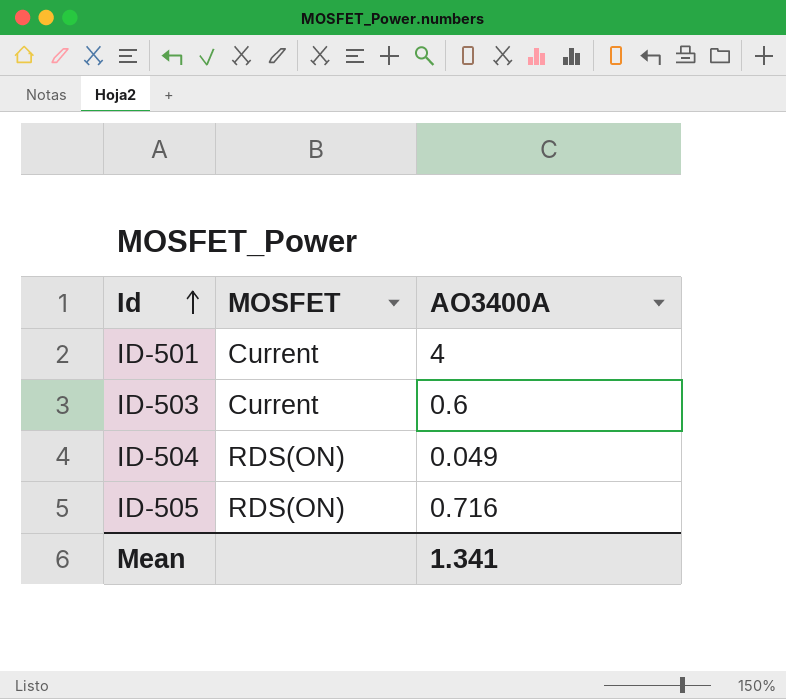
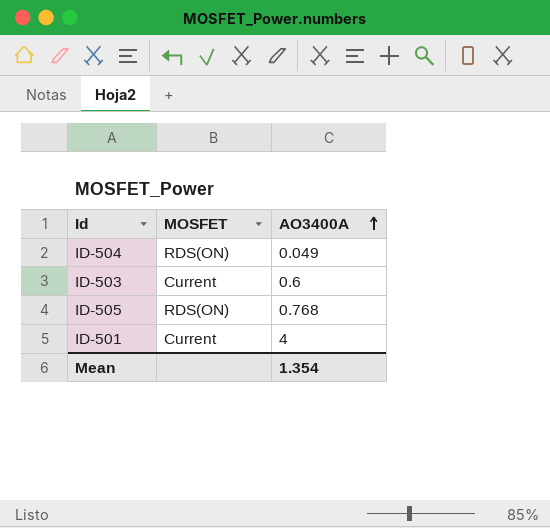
row order: Id ascending -> AO3400A ascending
ID-505 | AO3400A: 0.716 -> 0.768
Mean | AO3400A: 1.341 -> 1.354

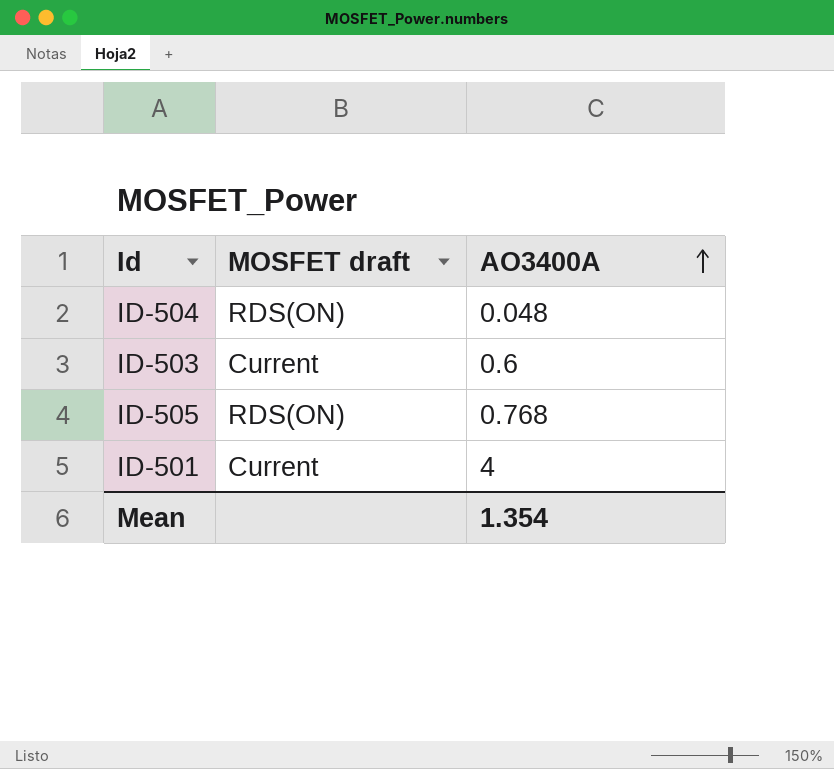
column name: MOSFET -> MOSFET draft
ID-504 | AO3400A: 0.049 -> 0.048

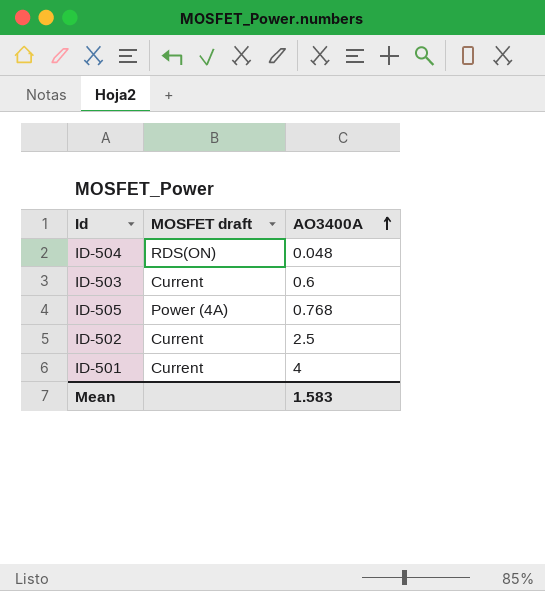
ID-505 | MOSFET draft: RDS(ON) -> Power (4A)
row ID-502: none -> Current | 2.5
Mean | AO3400A: 1.354 -> 1.583

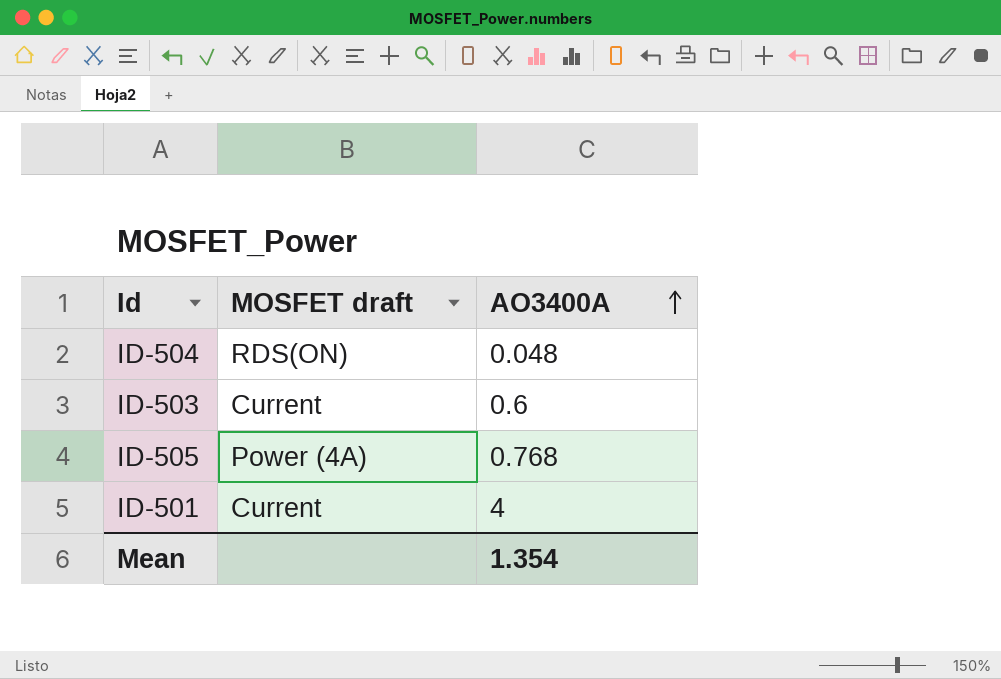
row ID-502: Current | 2.5 -> none
Mean | AO3400A: 1.583 -> 1.354

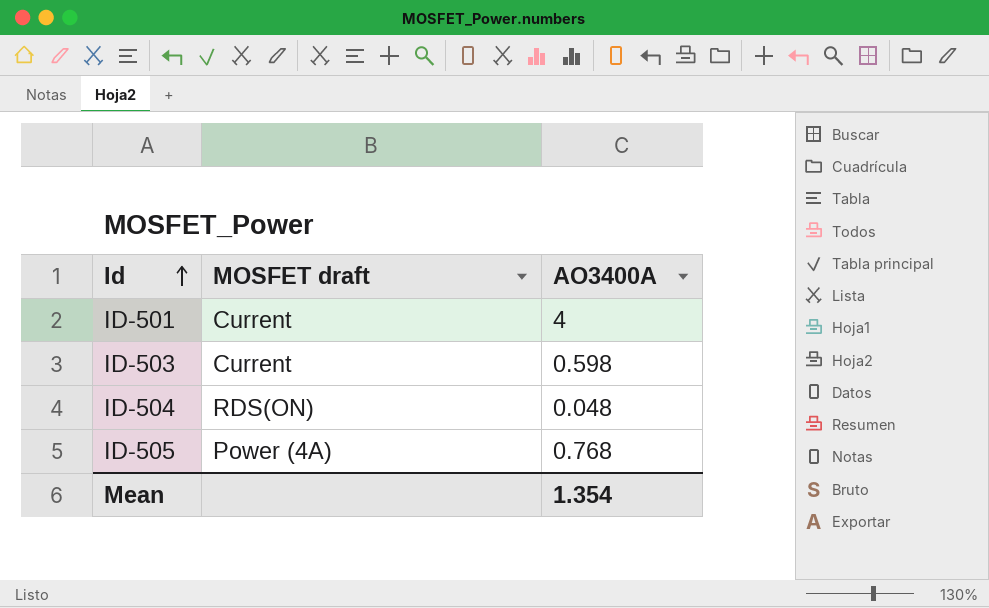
row order: AO3400A ascending -> Id ascending
ID-503 | AO3400A: 0.6 -> 0.598

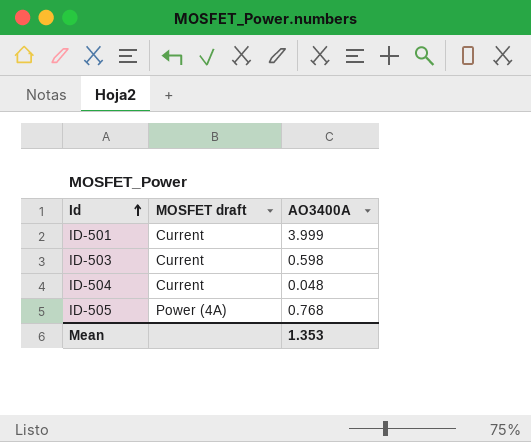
ID-501 | AO3400A: 4 -> 3.999
ID-504 | MOSFET draft: RDS(ON) -> Current
Mean | AO3400A: 1.354 -> 1.353

